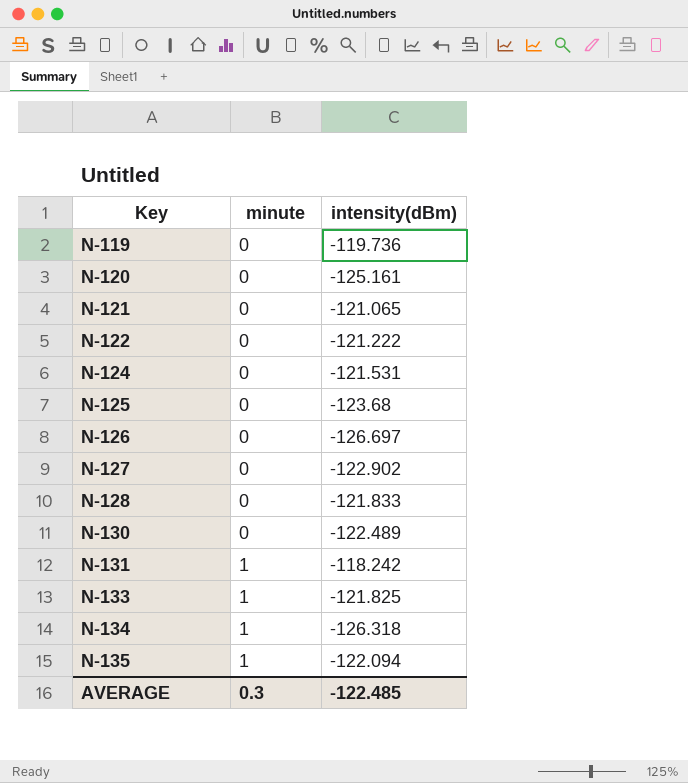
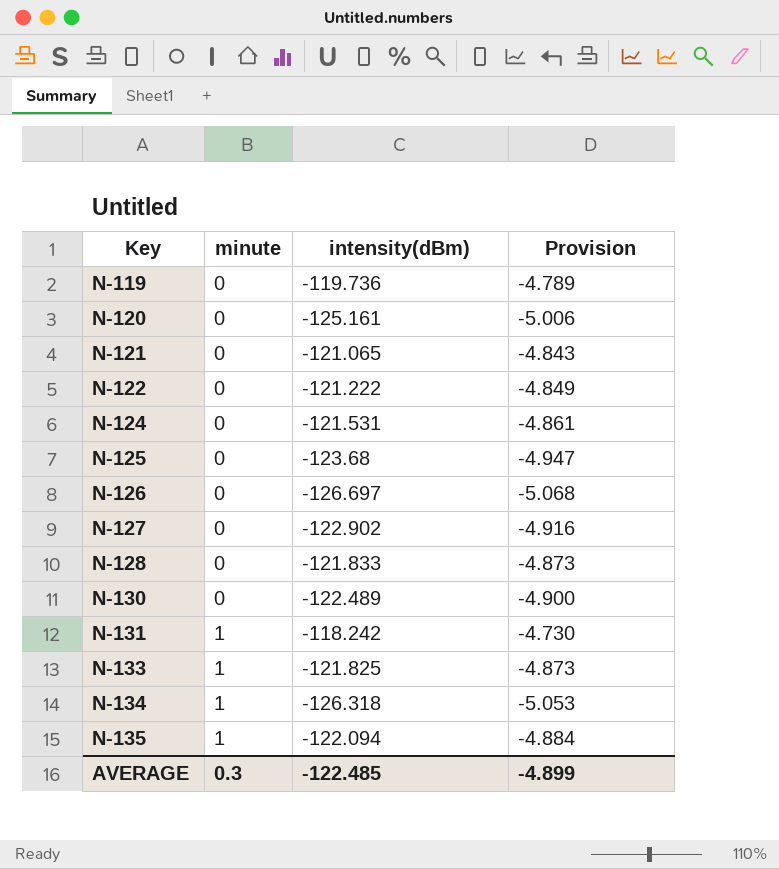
column Provision | formula: none -> [intensity(dBm)] * 0.04

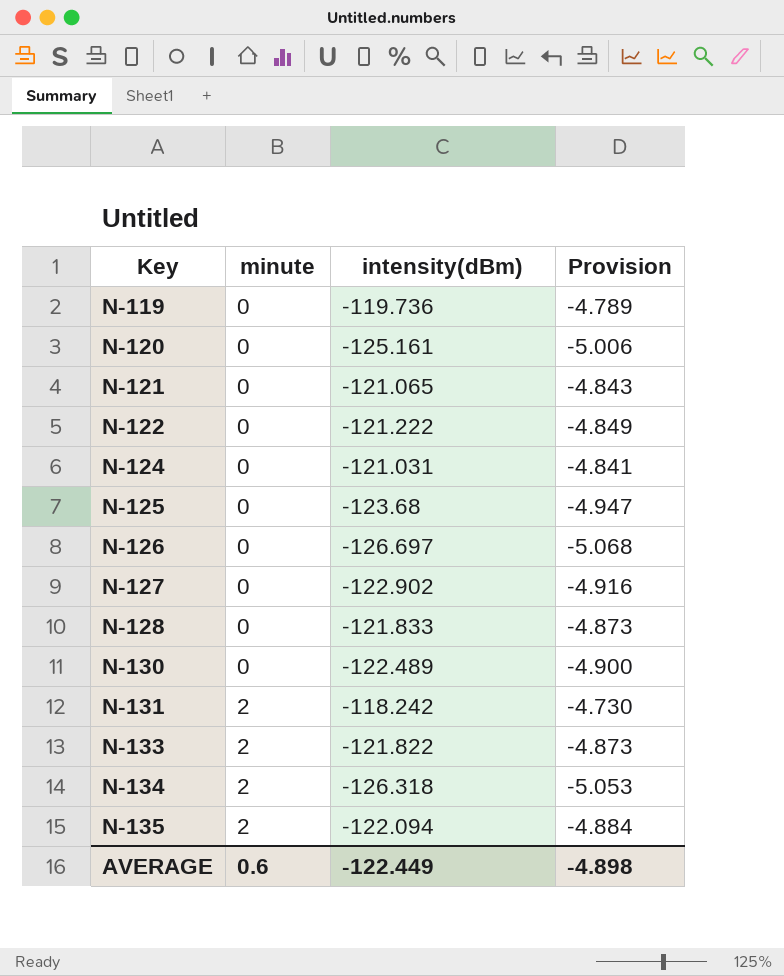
N-124 | intensity(dBm): -121.531 -> -121.031
N-124 | Provision: -4.861 -> -4.841
N-131 | minute: 1 -> 2
N-133 | minute: 1 -> 2
N-133 | intensity(dBm): -121.825 -> -121.822
N-134 | minute: 1 -> 2
N-135 | minute: 1 -> 2
AVERAGE | minute: 0.3 -> 0.6
AVERAGE | intensity(dBm): -122.485 -> -122.449
AVERAGE | Provision: -4.899 -> -4.898

